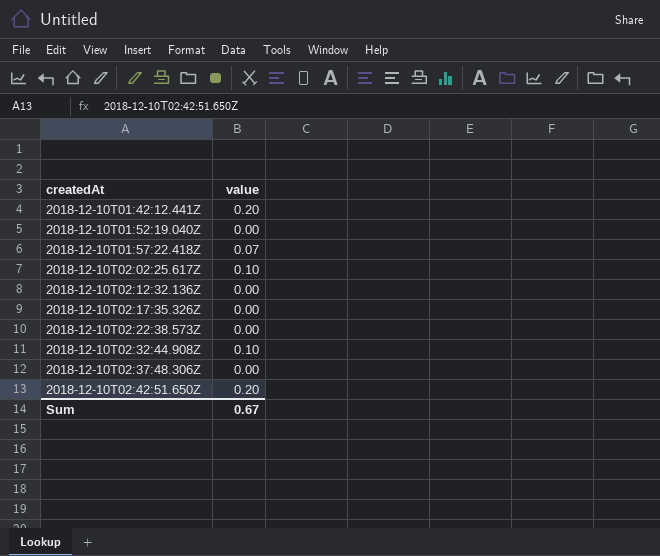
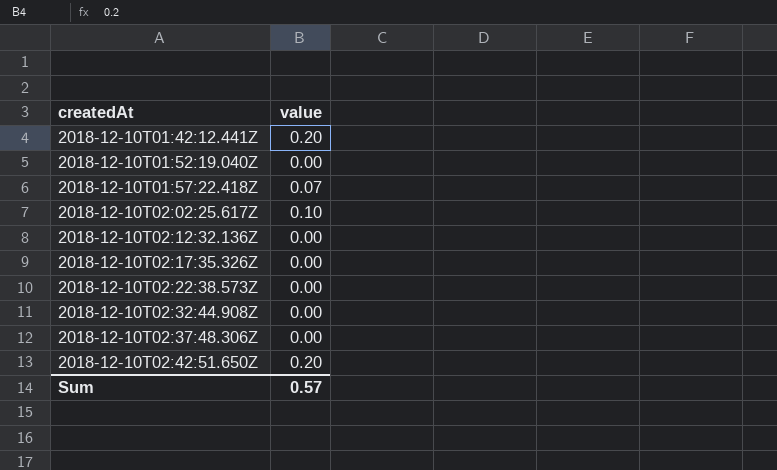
2018-12-10T02:32:44.908Z | value: 0.10 -> 0.00
Sum | value: 0.67 -> 0.57

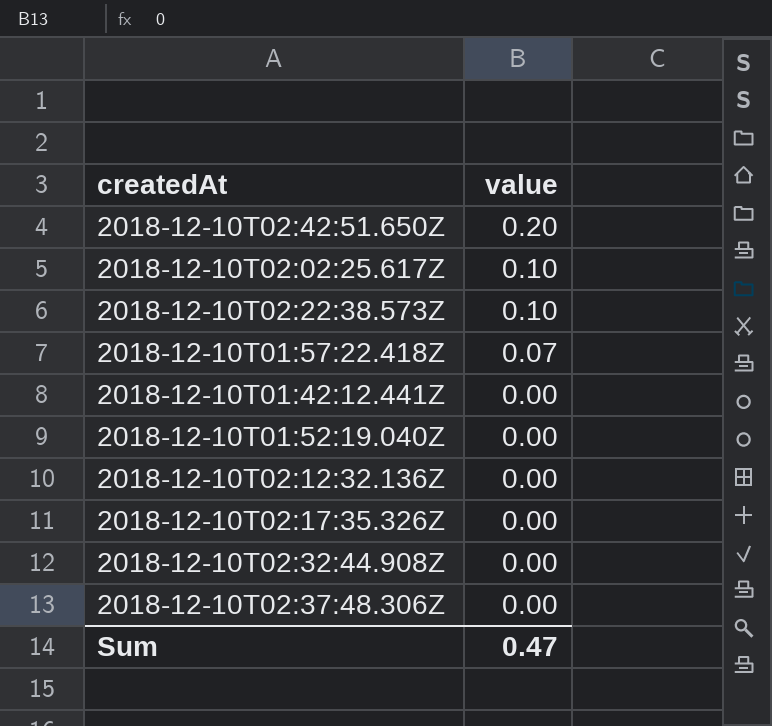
row order: createdAt ascending -> value descending
2018-12-10T02:22:38.573Z | value: 0.00 -> 0.10
2018-12-10T01:42:12.441Z | value: 0.20 -> 0.00
Sum | value: 0.57 -> 0.47

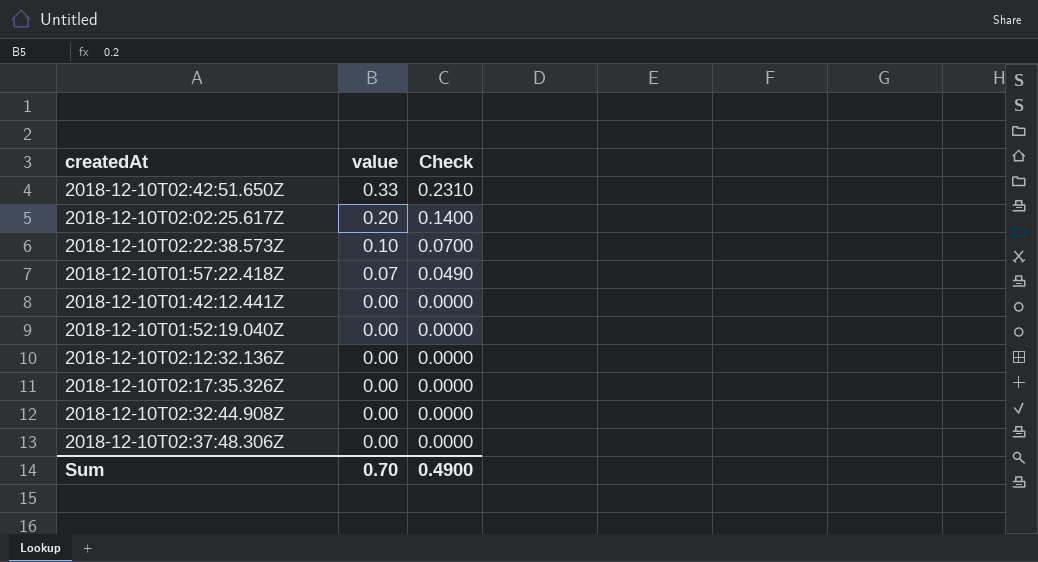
column Check | formula: none -> [value] * 0.7
2018-12-10T02:42:51.650Z | value: 0.20 -> 0.33
2018-12-10T02:02:25.617Z | value: 0.10 -> 0.20
Sum | value: 0.47 -> 0.70

